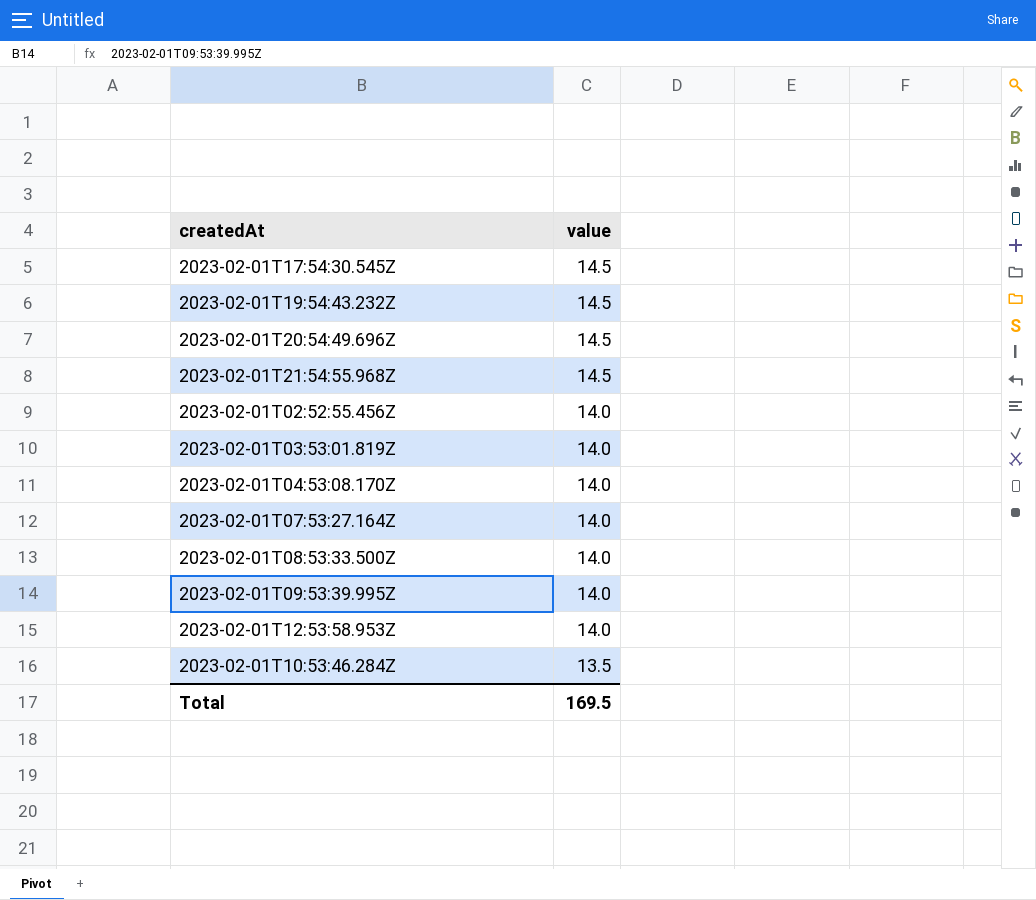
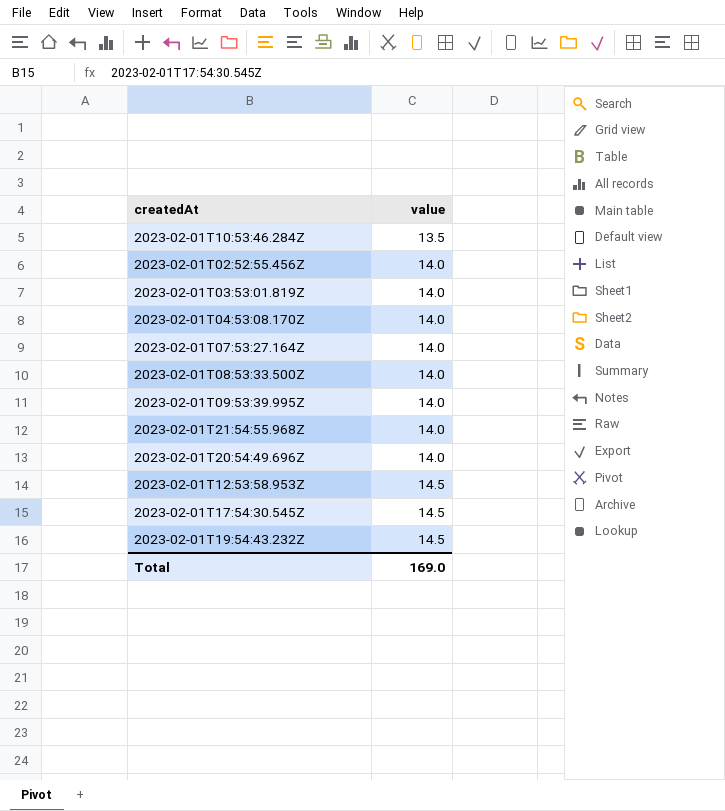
row order: value descending -> value ascending
2023-02-01T21:54:55.968Z | value: 14.5 -> 14.0
2023-02-01T20:54:49.696Z | value: 14.5 -> 14.0
2023-02-01T12:53:58.953Z | value: 14.0 -> 14.5
Total | value: 169.5 -> 169.0

